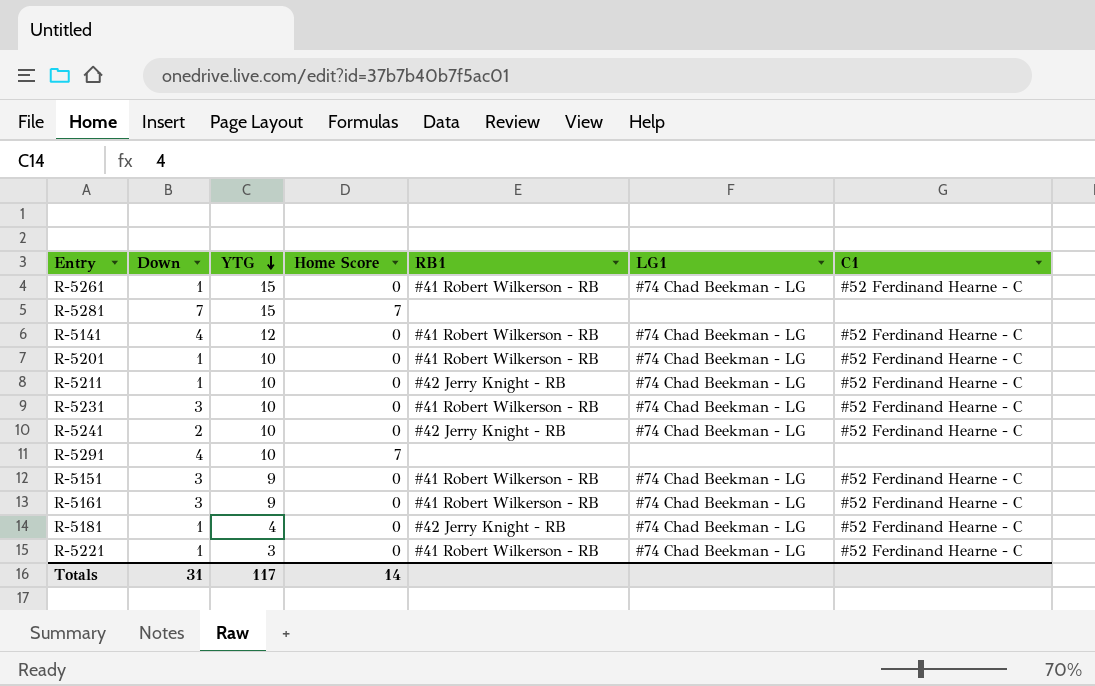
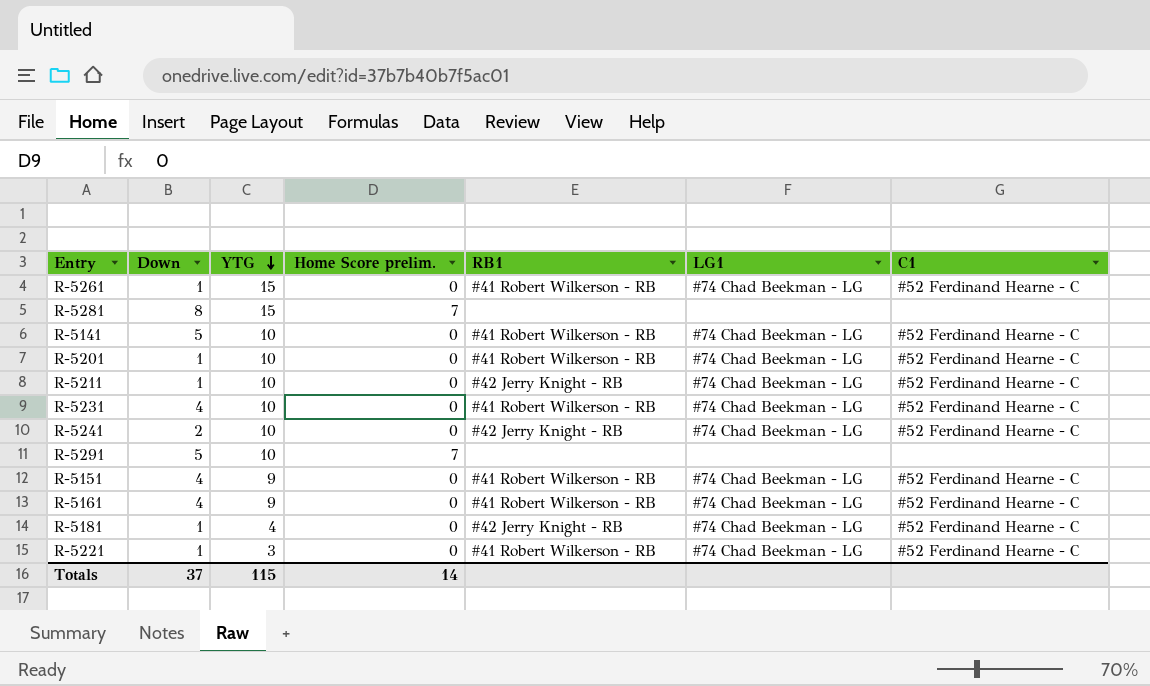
column name: Home Score -> Home Score prelim.
R-5281 | Down: 7 -> 8
R-5141 | Down: 4 -> 5
R-5141 | YTG: 12 -> 10
R-5231 | Down: 3 -> 4
R-5291 | Down: 4 -> 5
R-5151 | Down: 3 -> 4
R-5161 | Down: 3 -> 4
Totals | Down: 31 -> 37
Totals | YTG: 117 -> 115

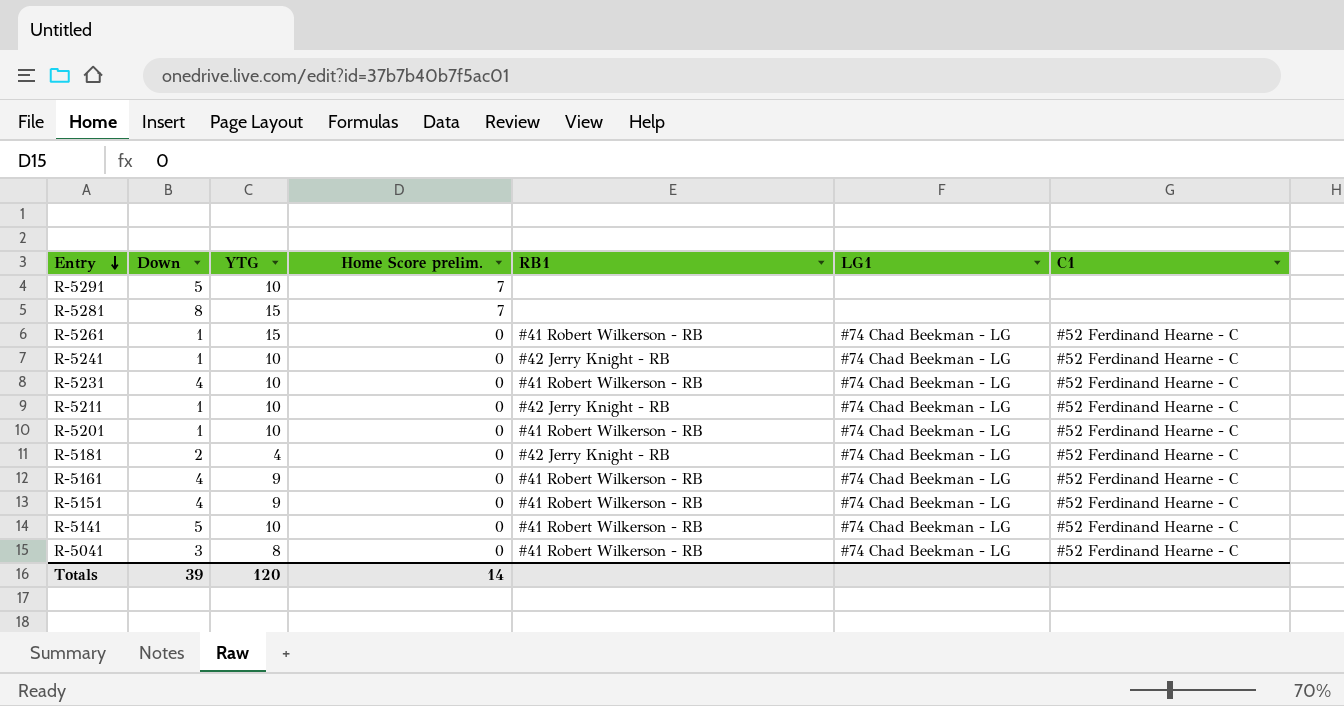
row order: YTG descending -> Entry descending
row R-5221: 1 | 3 | 0 | #41 Robert Wilkerson - RB | #74 Chad Beekman - LG | #52 Ferdinand Hearne - C -> none
R-5241 | Down: 2 -> 1
R-5181 | Down: 1 -> 2
row R-5041: none -> 3 | 8 | 0 | #41 Robert Wilkerson - RB | #74 Chad Beekman - LG | #52 Ferdinand Hearne - C
Totals | Down: 37 -> 39
Totals | YTG: 115 -> 120

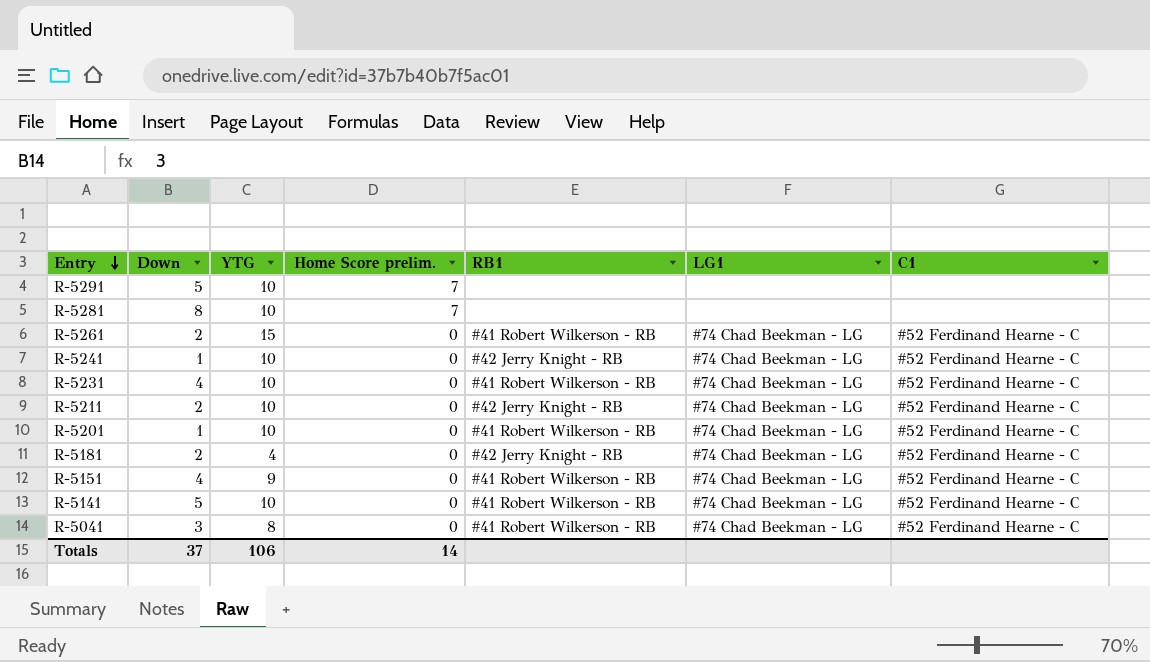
row R-5161: 4 | 9 | 0 | #41 Robert Wilkerson - RB | #74 Chad Beekman - LG | #52 Ferdinand Hearne - C -> none
R-5281 | YTG: 15 -> 10
R-5261 | Down: 1 -> 2
R-5211 | Down: 1 -> 2
Totals | Down: 39 -> 37
Totals | YTG: 120 -> 106

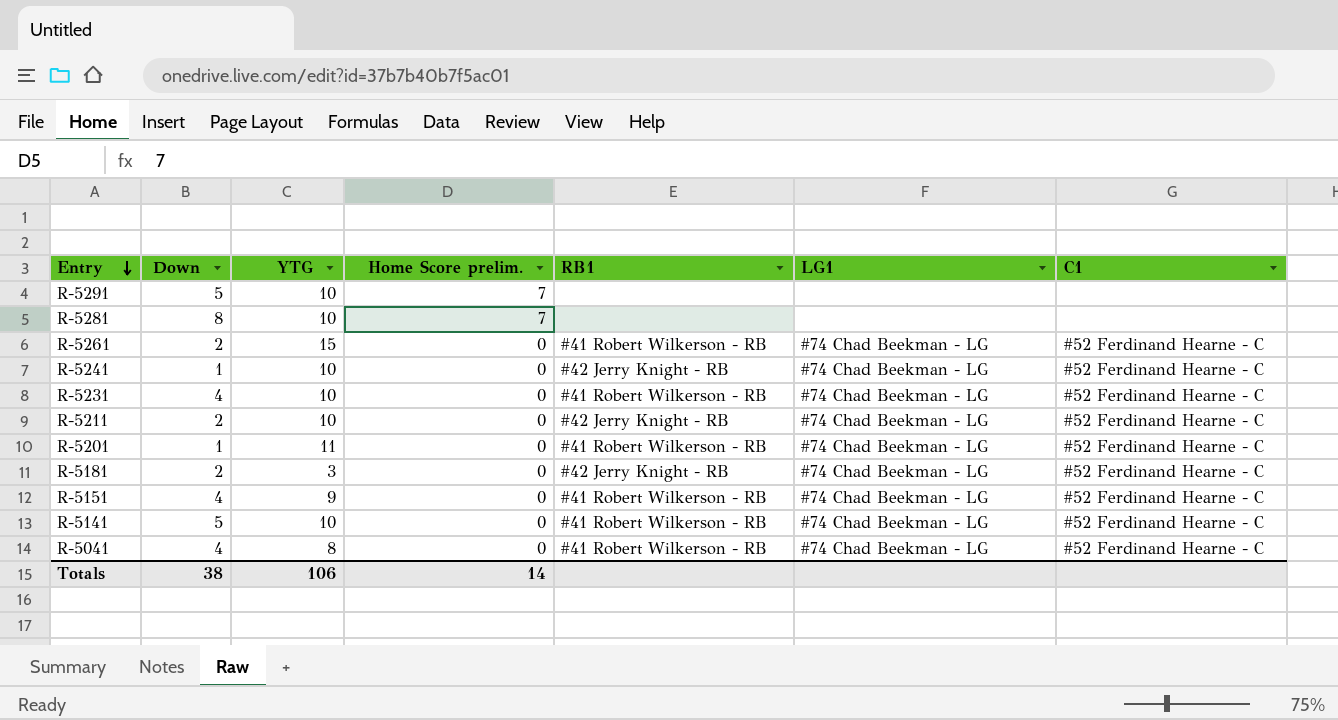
R-5201 | YTG: 10 -> 11
R-5181 | YTG: 4 -> 3
R-5041 | Down: 3 -> 4
Totals | Down: 37 -> 38

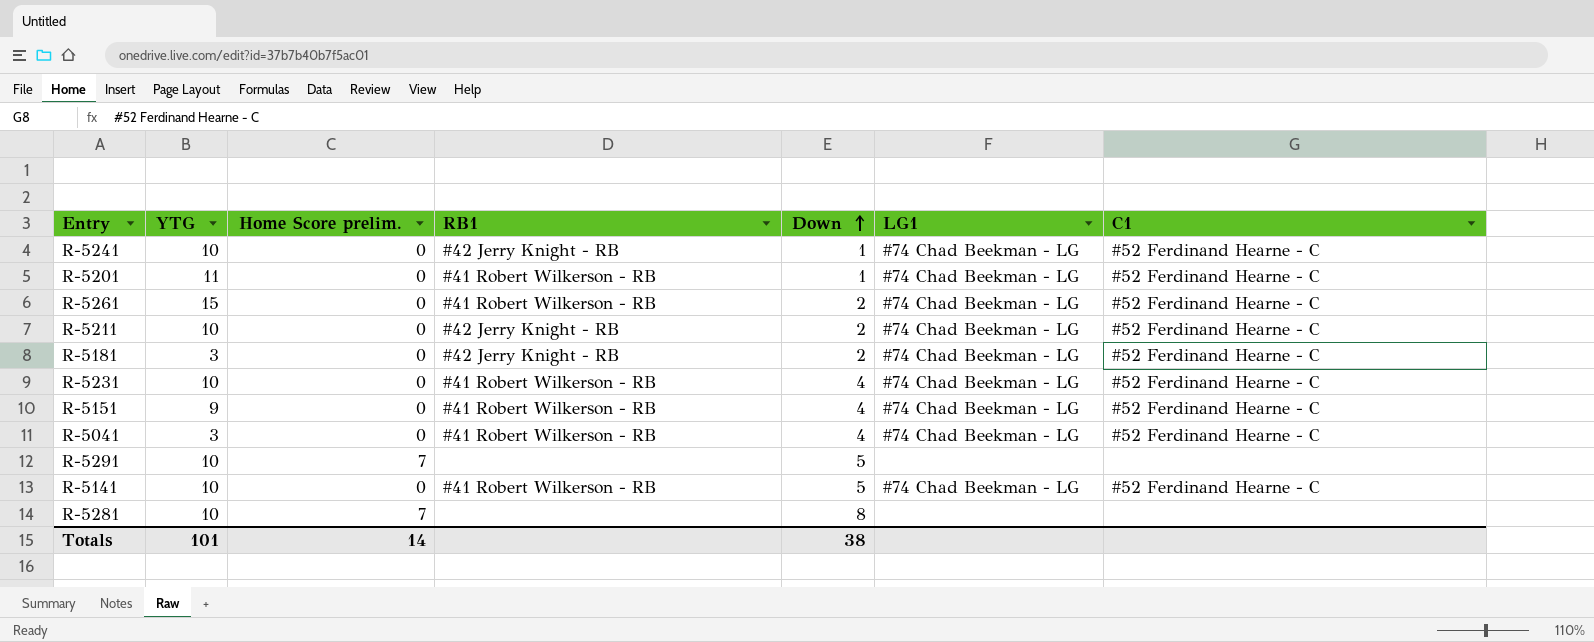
row order: Entry descending -> Down ascending
column Down | position: 2 -> 5
R-5041 | YTG: 8 -> 3
Totals | YTG: 106 -> 101

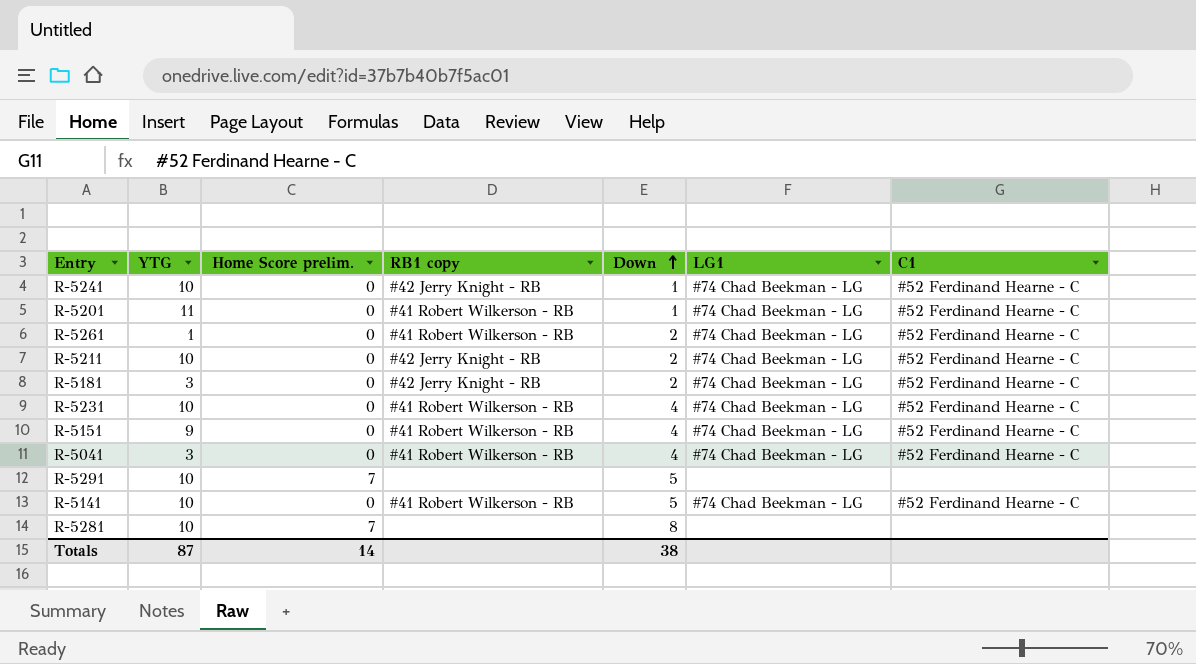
column name: RB1 -> RB1 copy
R-5261 | YTG: 15 -> 1
Totals | YTG: 101 -> 87

